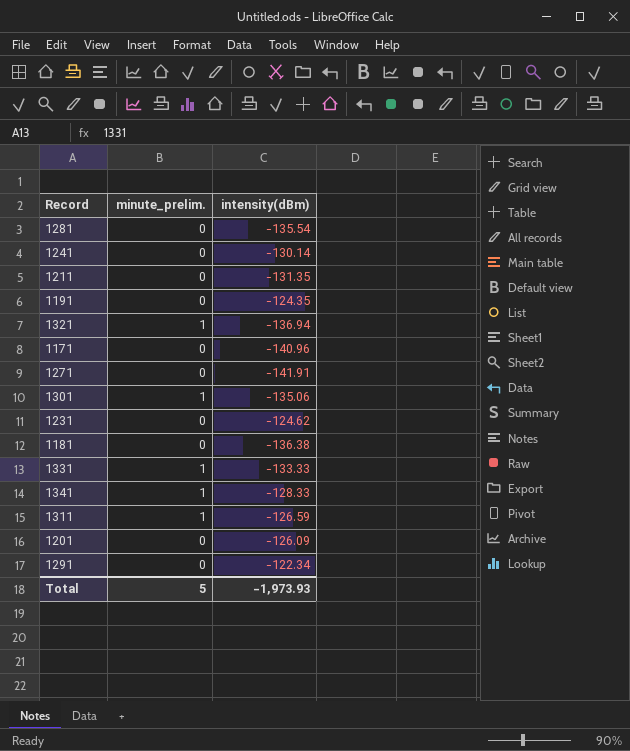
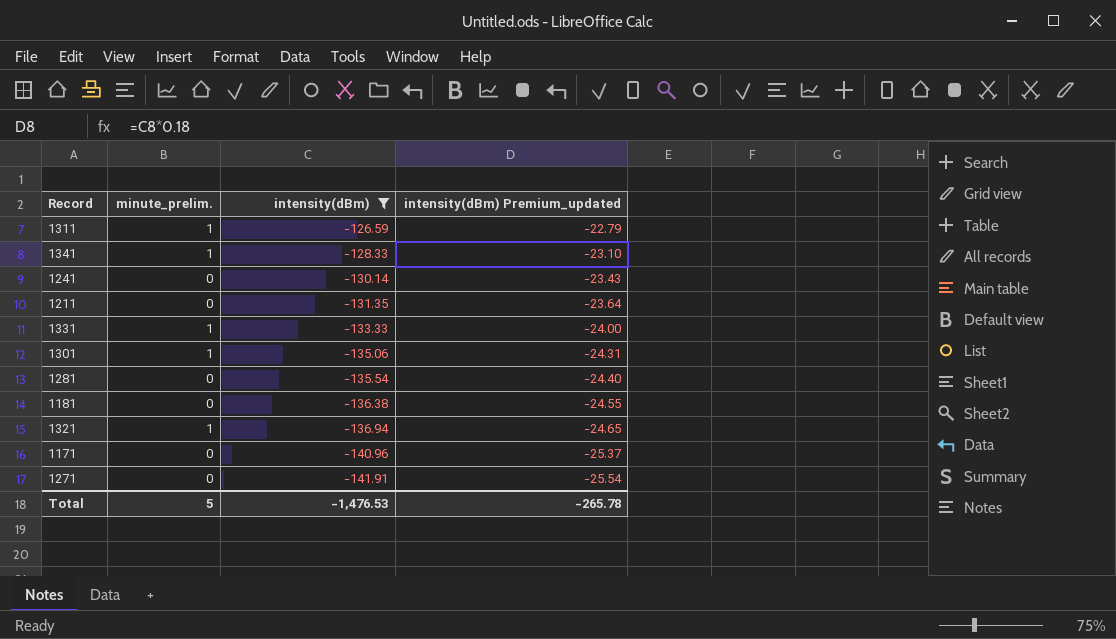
filter: none -> intensity(dBm) <= -126.59
row order: none -> intensity(dBm) descending
column intensity(dBm) Premium_updated | formula: none -> [intensity(dBm)] * 0.18
Total | intensity(dBm): -1,973.93 -> -1,476.53

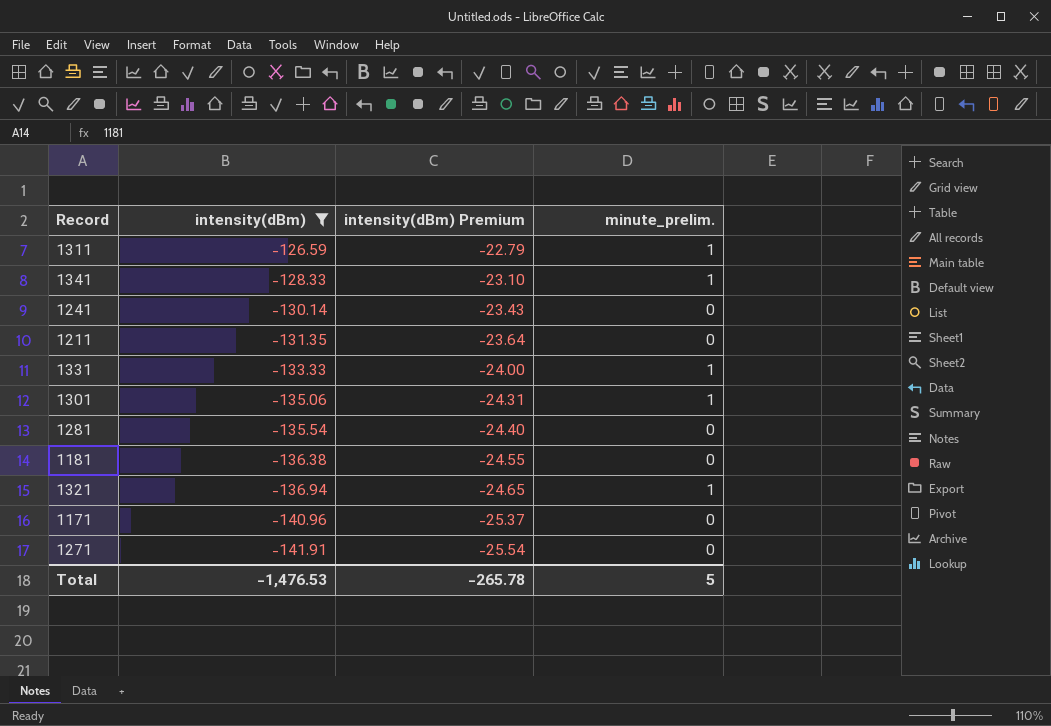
column name: intensity(dBm) Premium_updated -> intensity(dBm) Premium
column minute_prelim. | position: 2 -> 4

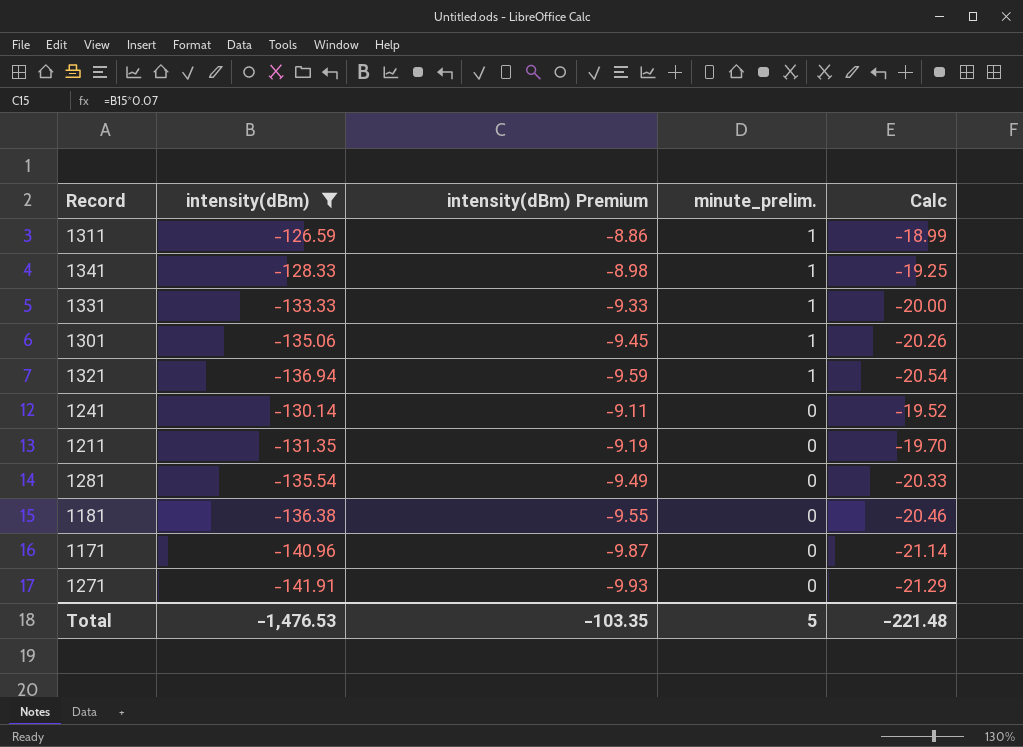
row order: intensity(dBm) descending -> minute_prelim. descending
column intensity(dBm) Premium | formula: [intensity(dBm)] * 0.18 -> [intensity(dBm)] * 0.07
column Calc | formula: none -> [intensity(dBm)] * 0.15
Total | intensity(dBm) Premium: -265.78 -> -103.35

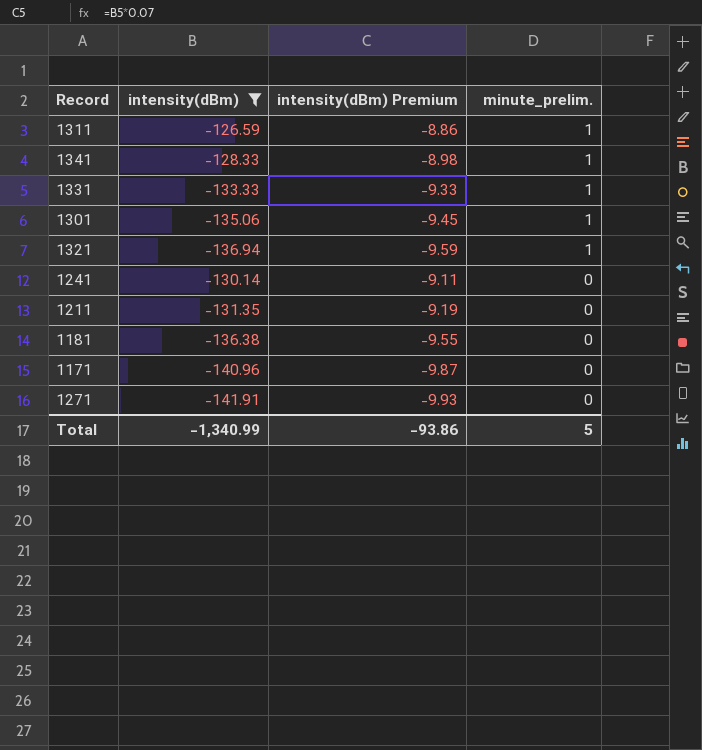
column Calc | formula: [intensity(dBm)] * 0.15 -> none
row 1281: -135.54 | -9.49 | 0 | -20.33 -> none
Total | intensity(dBm): -1,476.53 -> -1,340.99
Total | intensity(dBm) Premium: -103.35 -> -93.86

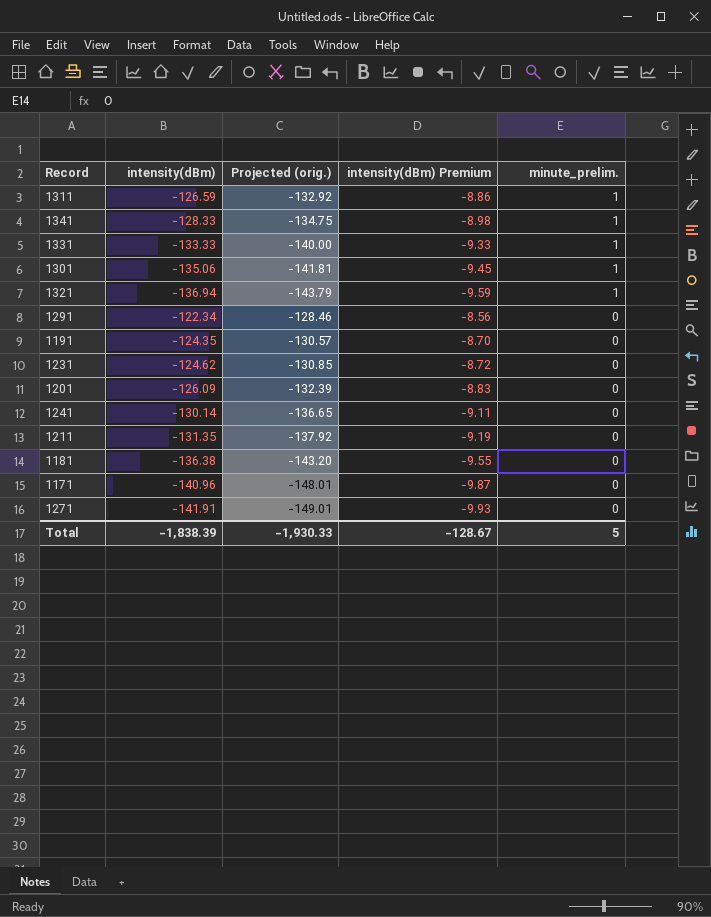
filter: intensity(dBm) <= -126.59 -> none
column Projected (orig.) | formula: none -> [intensity(dBm)] * 1.05
Total | intensity(dBm): -1,340.99 -> -1,838.39
Total | intensity(dBm) Premium: -93.86 -> -128.67

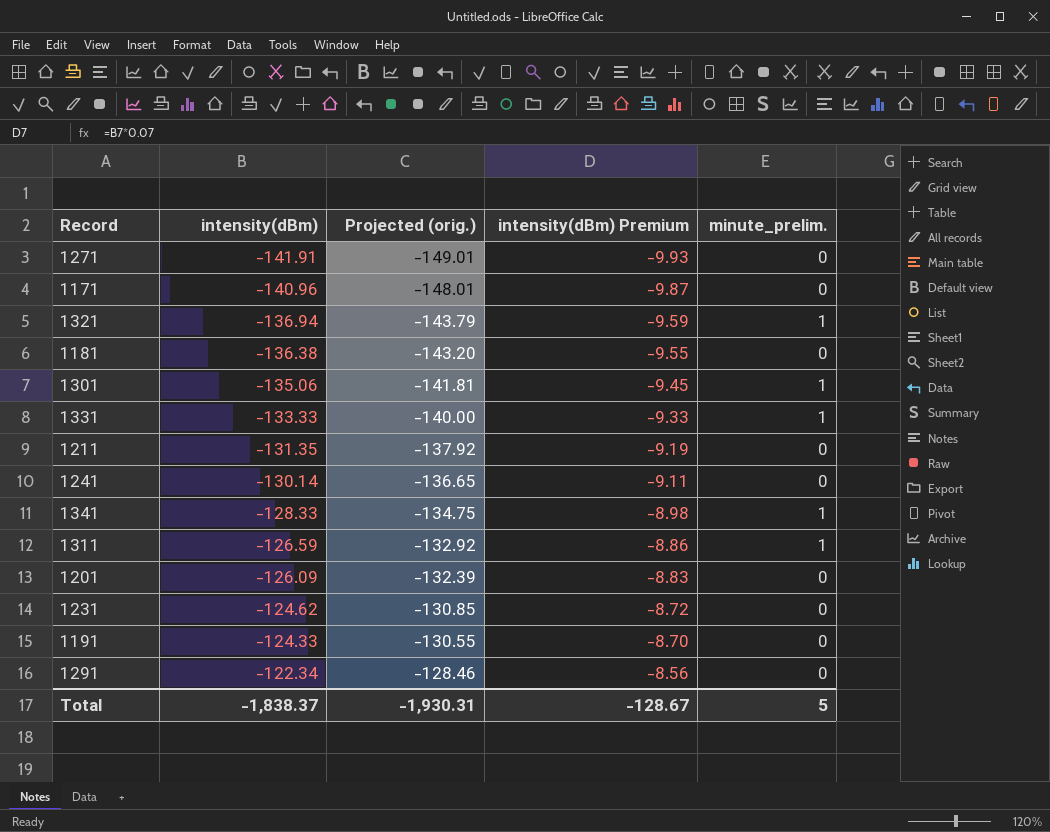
row order: minute_prelim. descending -> intensity(dBm) ascending
1191 | intensity(dBm): -124.35 -> -124.33
1191 | Projected (orig.): -130.57 -> -130.55
Total | intensity(dBm): -1,838.39 -> -1,838.37
Total | Projected (orig.): -1,930.33 -> -1,930.31

